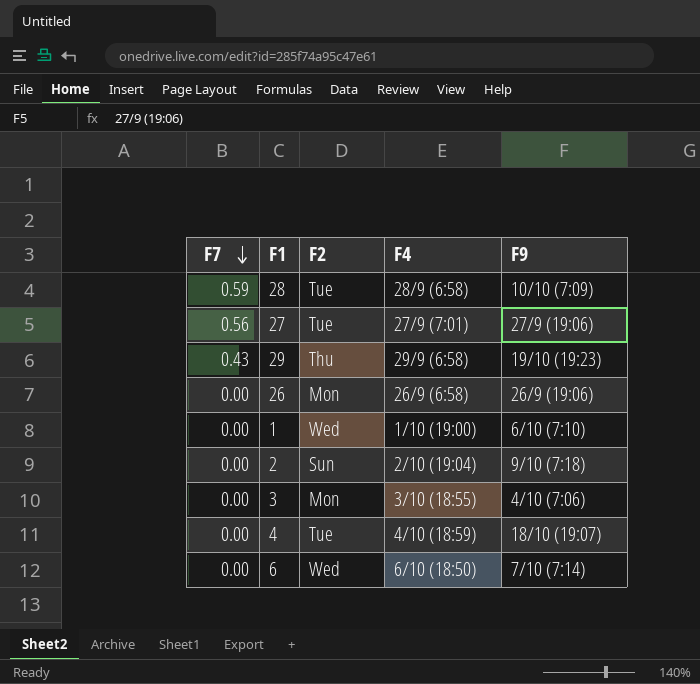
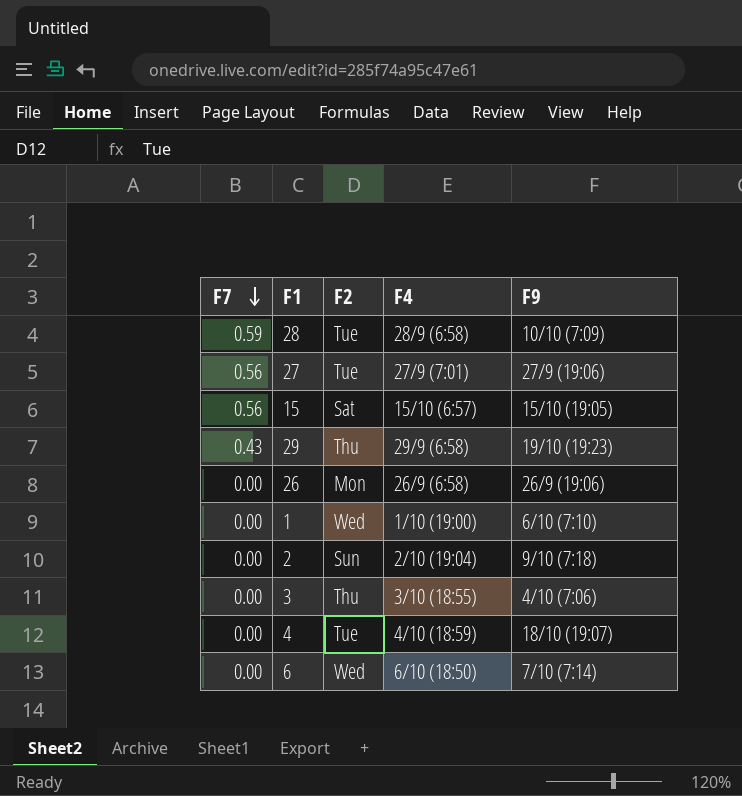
row 15: none -> 0.56 | Sat | 15/10 (6:57) | 15/10 (19:05)
3 | F2: Mon -> Thu

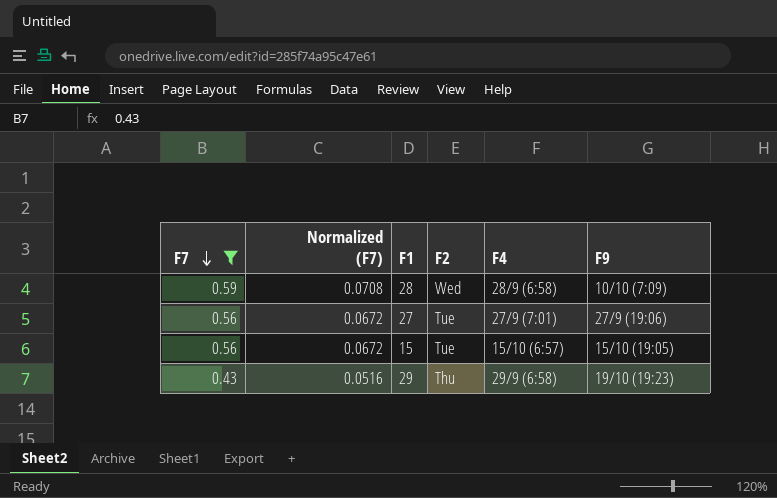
filter: none -> F7 != 0.00
column Normalized (F7) | formula: none -> [F7] * 0.12
28 | F2: Tue -> Wed
15 | F2: Sat -> Tue

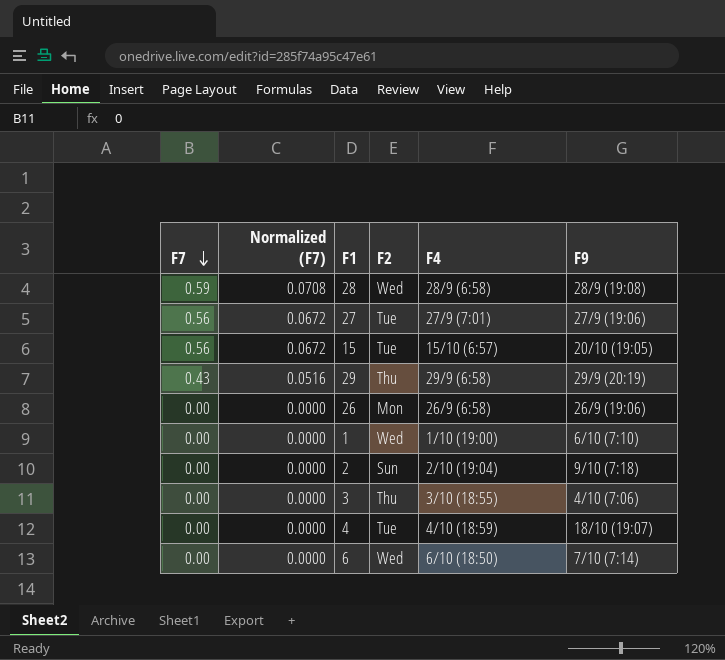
filter: F7 != 0.00 -> none
28 | F9: 10/10 (7:09) -> 28/9 (19:08)
15 | F9: 15/10 (19:05) -> 20/10 (19:05)
29 | F9: 19/10 (19:23) -> 29/9 (20:19)

